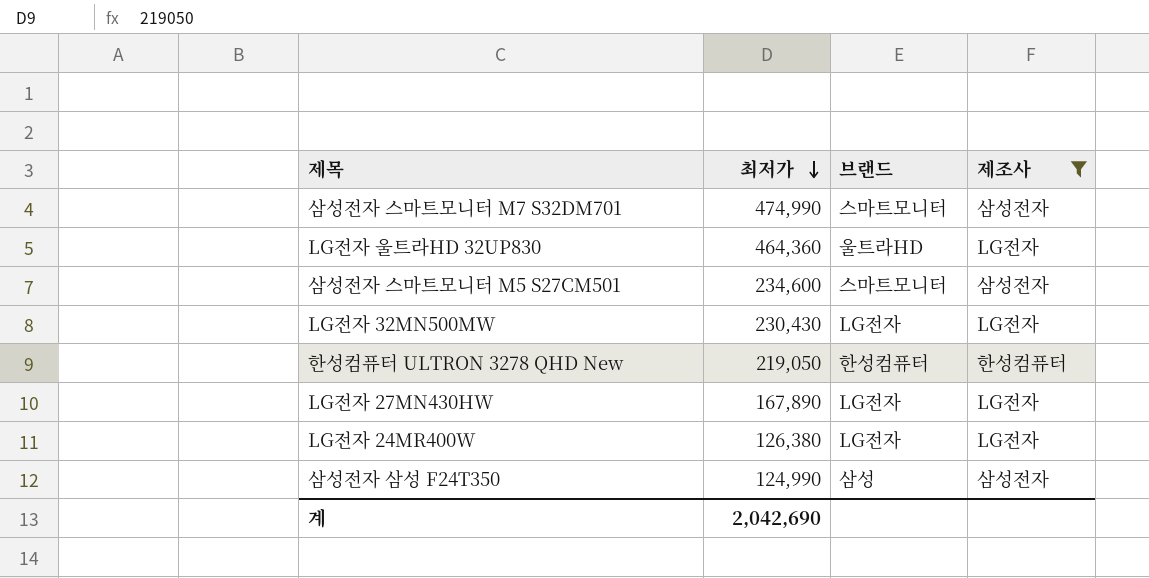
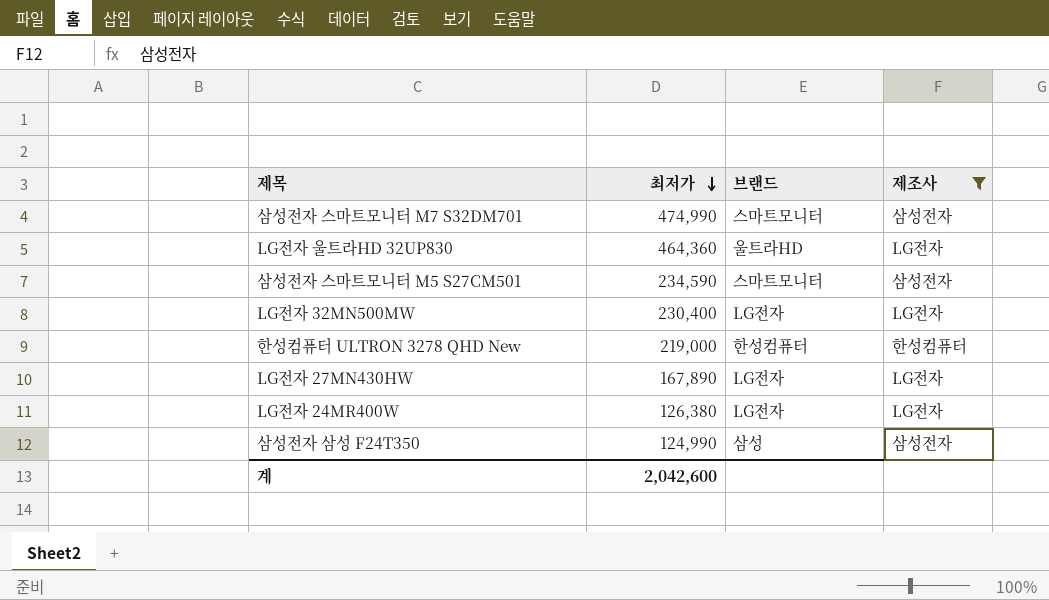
삼성전자 스마트모니터 M5 S27CM501 | 최저가: 234,600 -> 234,590
LG전자 32MN500MW | 최저가: 230,430 -> 230,400
한성컴퓨터 ULTRON 3278 QHD New | 최저가: 219,050 -> 219,000
계 | 최저가: 2,042,690 -> 2,042,600

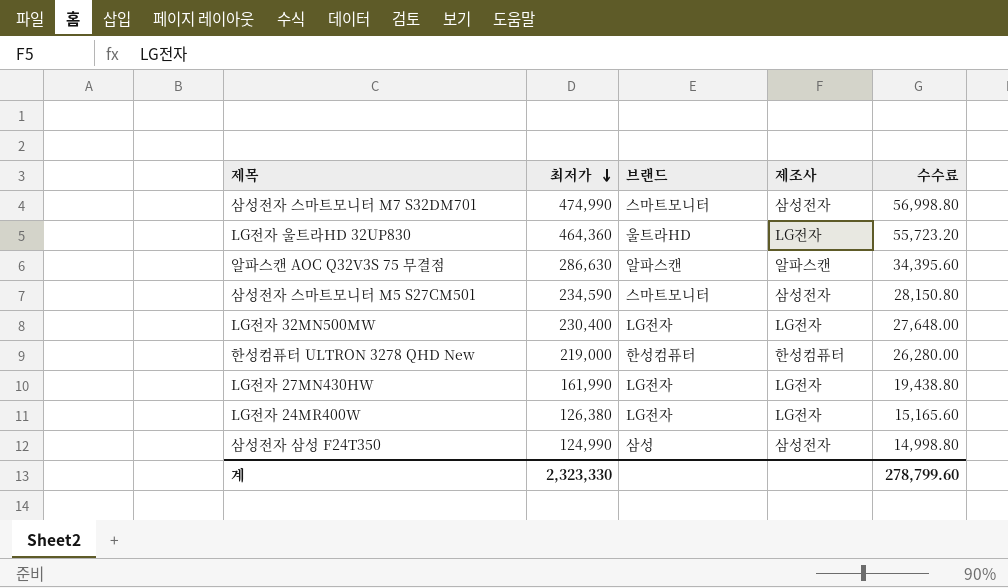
filter: 제조사 != 알파스캔 -> none
column 수수료 | formula: none -> [최저가] * 0.12
LG전자 27MN430HW | 최저가: 167,890 -> 161,990
계 | 최저가: 2,042,600 -> 2,323,330

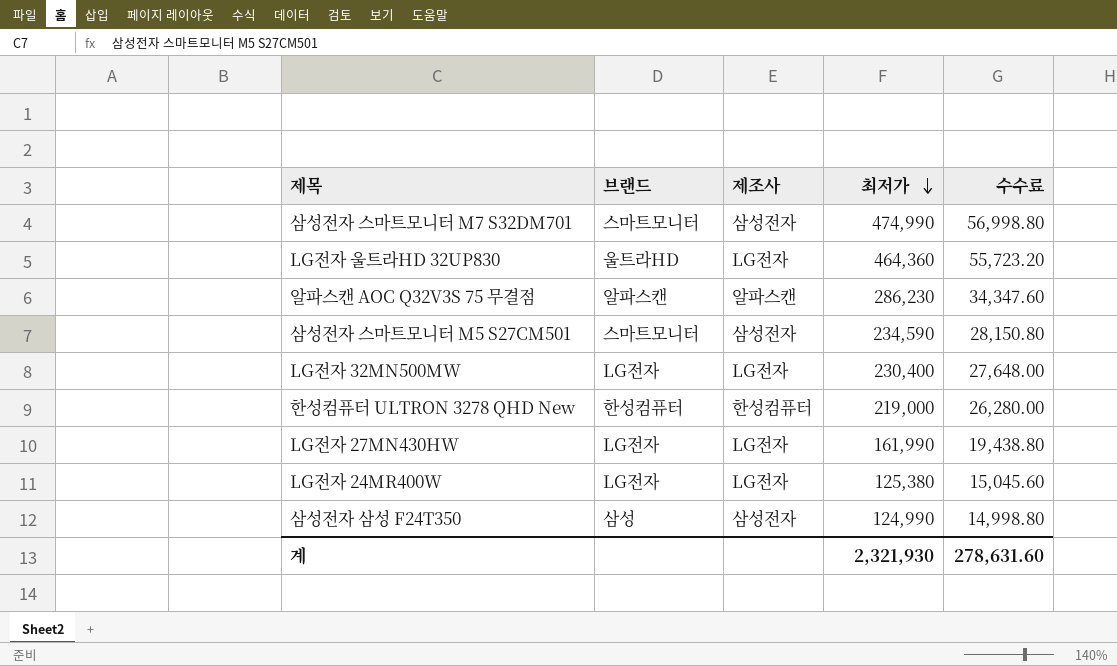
column 최저가 | position: 2 -> 4
알파스캔 AOC Q32V3S 75 무결점 | 최저가: 286,630 -> 286,230
알파스캔 AOC Q32V3S 75 무결점 | 수수료: 34,395.60 -> 34,347.60
LG전자 24MR400W | 최저가: 126,380 -> 125,380
LG전자 24MR400W | 수수료: 15,165.60 -> 15,045.60
계 | 최저가: 2,323,330 -> 2,321,930
계 | 수수료: 278,799.60 -> 278,631.60

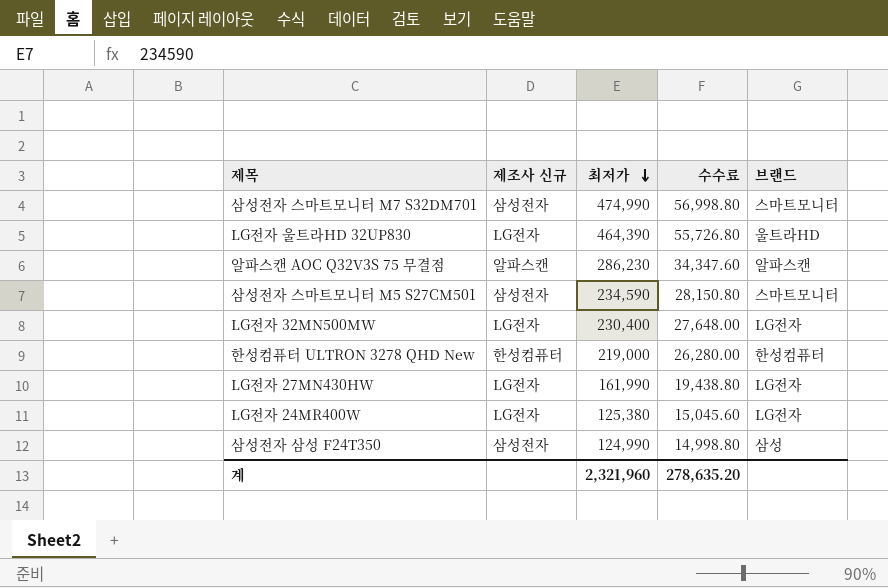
column name: 제조사 -> 제조사 신규
column 브랜드 | position: 2 -> 5
LG전자 울트라HD 32UP830 | 최저가: 464,360 -> 464,390
LG전자 울트라HD 32UP830 | 수수료: 55,723.20 -> 55,726.80
계 | 최저가: 2,321,930 -> 2,321,960
계 | 수수료: 278,631.60 -> 278,635.20

